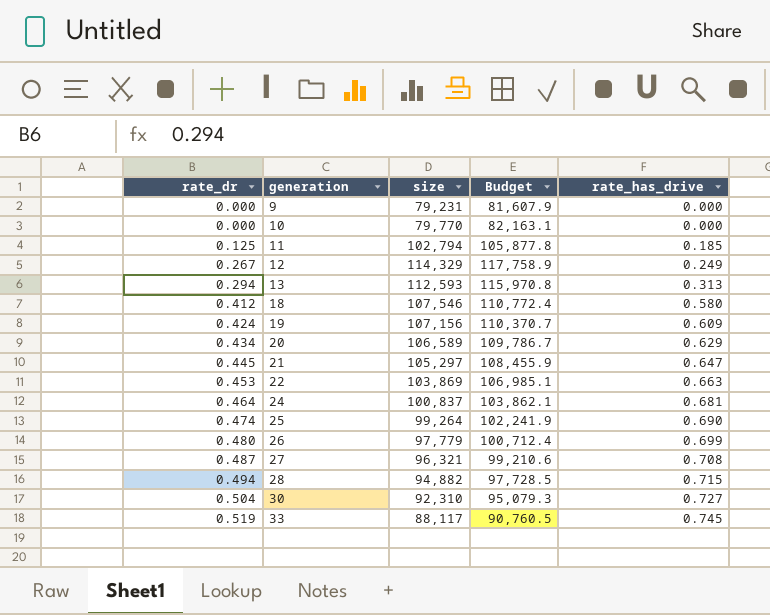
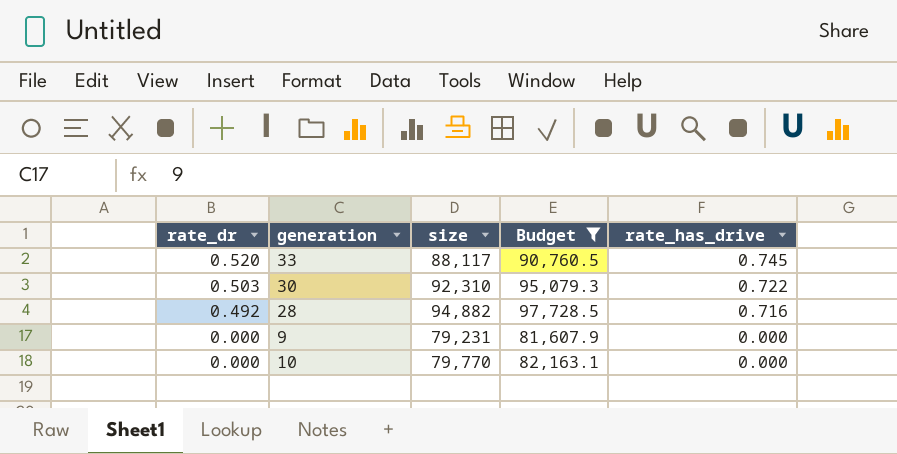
filter: none -> Budget <= 97,728.5
row order: rate_dr ascending -> rate_dr descending
33 | rate_dr: 0.519 -> 0.520
30 | rate_dr: 0.504 -> 0.503
30 | rate_has_drive: 0.727 -> 0.722
28 | rate_dr: 0.494 -> 0.492
28 | rate_has_drive: 0.715 -> 0.716

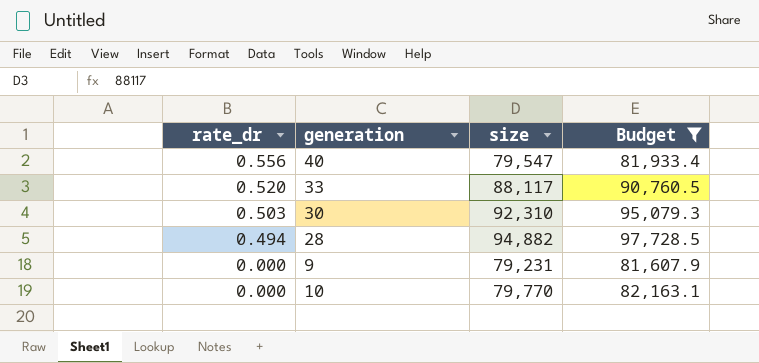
column rate_has_drive | position: 5 -> none
row 40: none -> 0.556 | 79,547 | 81,933.4
28 | rate_dr: 0.492 -> 0.494

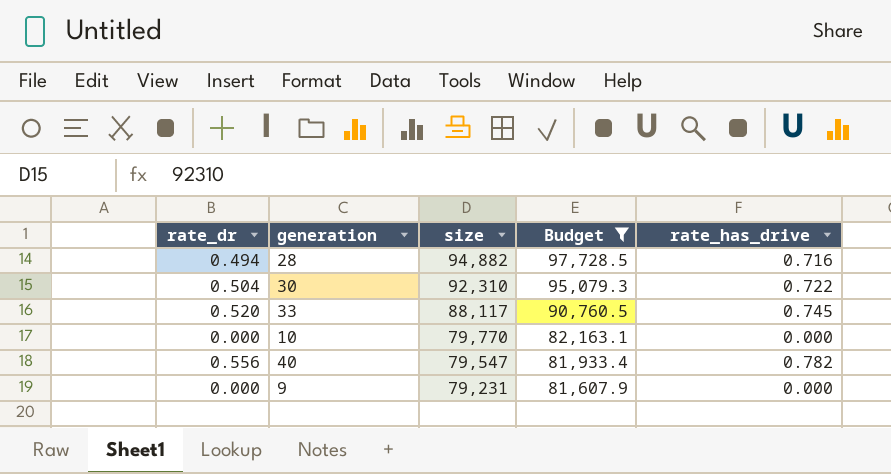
row order: rate_dr descending -> size descending
column rate_has_drive | position: none -> 5
30 | rate_dr: 0.503 -> 0.504

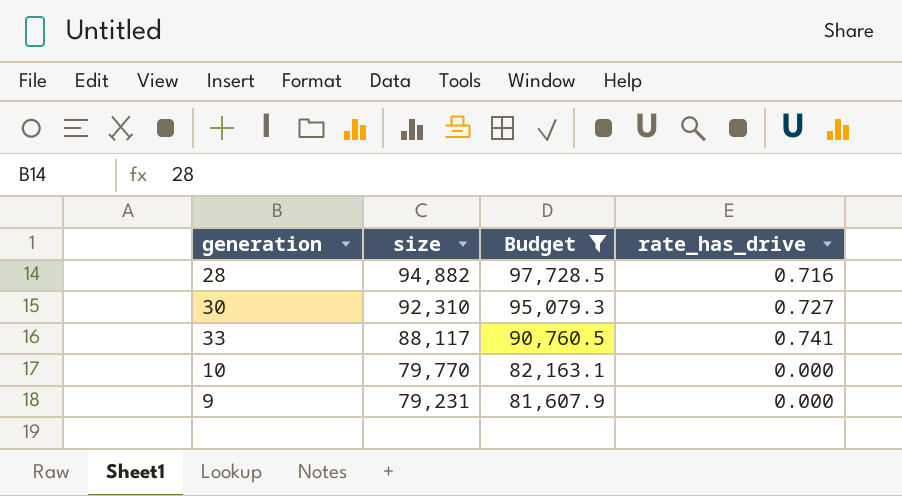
column rate_dr | position: 1 -> none
row 40: 0.556 | 79,547 | 81,933.4 | 0.782 -> none
30 | rate_has_drive: 0.722 -> 0.727
33 | rate_has_drive: 0.745 -> 0.741

